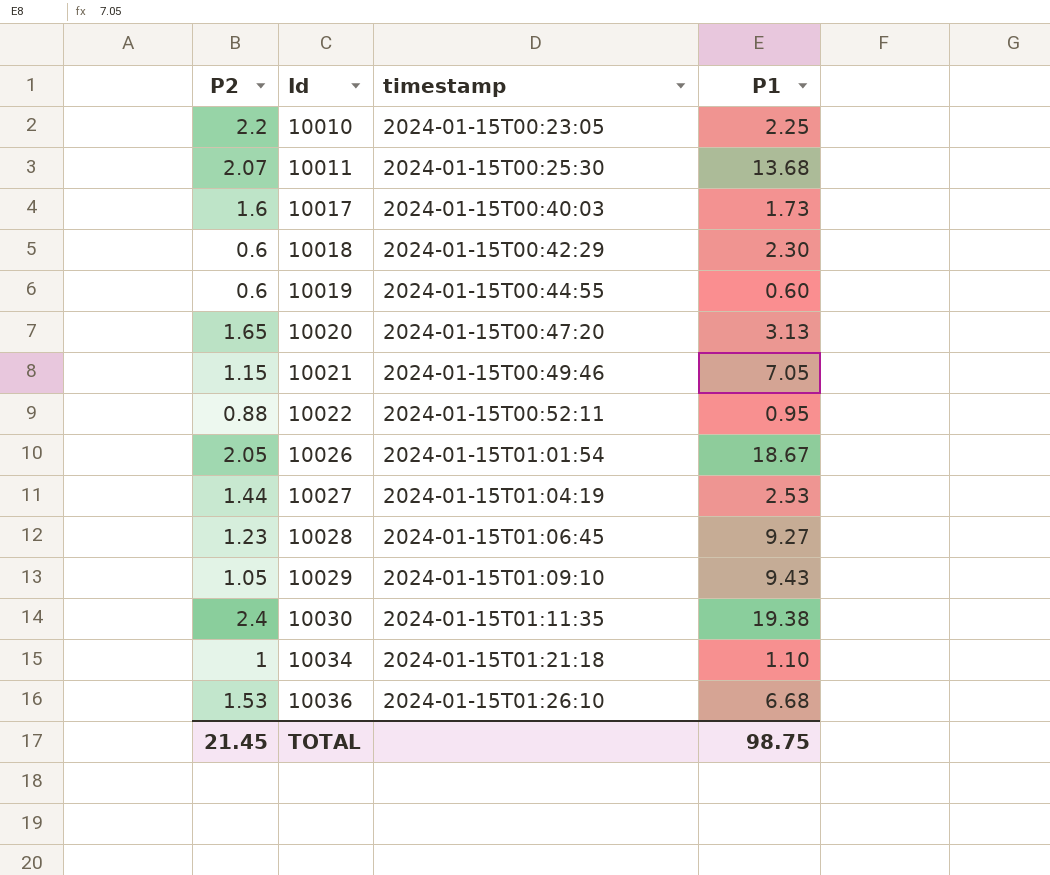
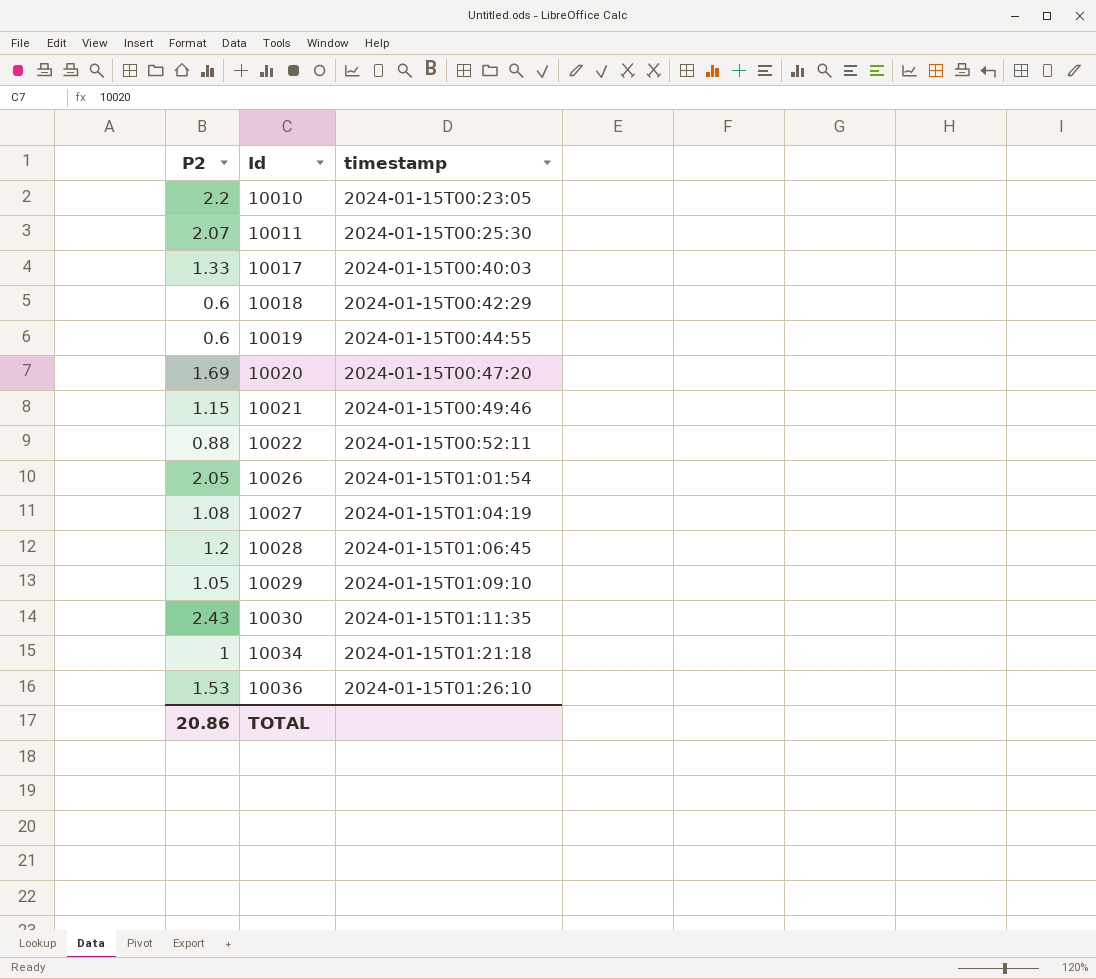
column P1 | position: 4 -> none
10017 | P2: 1.6 -> 1.33
10020 | P2: 1.65 -> 1.69
10027 | P2: 1.44 -> 1.08
10028 | P2: 1.23 -> 1.2
10030 | P2: 2.4 -> 2.43
TOTAL | P2: 21.45 -> 20.86

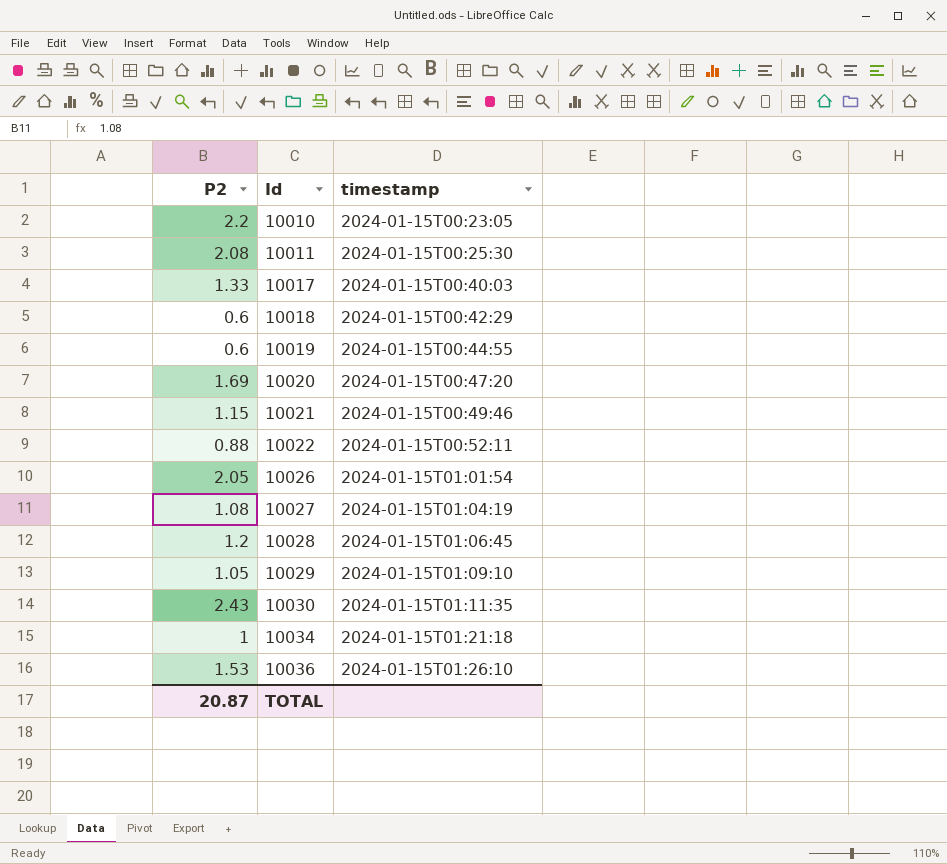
10011 | P2: 2.07 -> 2.08
TOTAL | P2: 20.86 -> 20.87

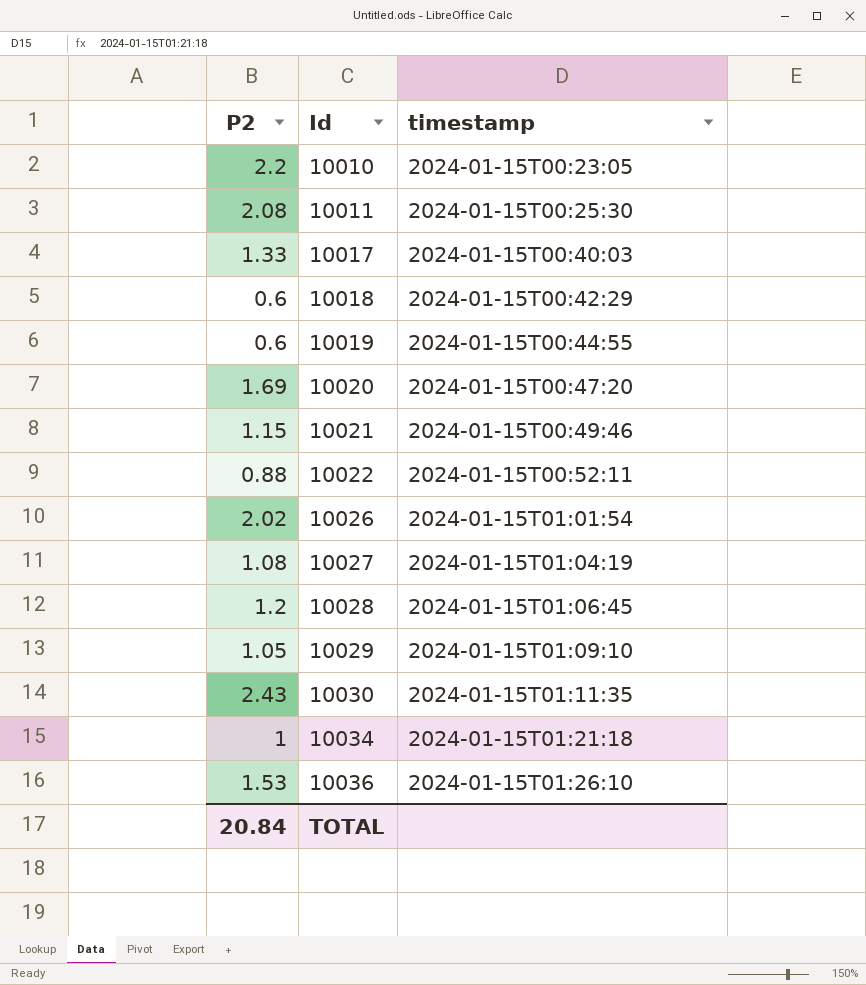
10026 | P2: 2.05 -> 2.02
TOTAL | P2: 20.87 -> 20.84

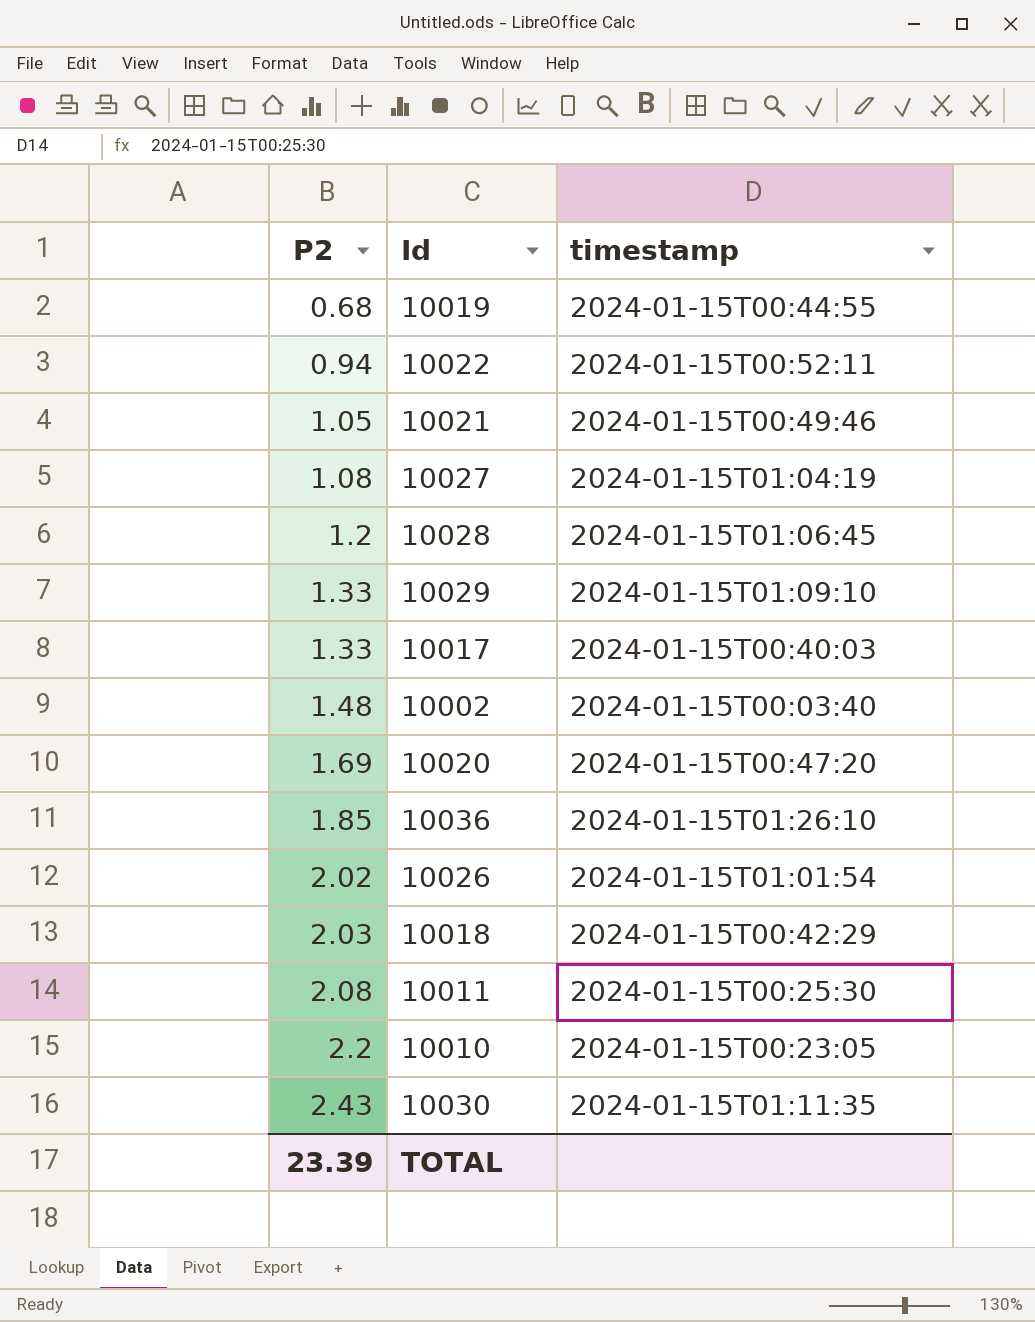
row order: Id ascending -> P2 ascending
row 10034: 1 | 2024-01-15T01:21:18 -> none
10019 | P2: 0.6 -> 0.68
10022 | P2: 0.88 -> 0.94
10021 | P2: 1.15 -> 1.05
10029 | P2: 1.05 -> 1.33
row 10002: none -> 1.48 | 2024-01-15T00:03:40
10036 | P2: 1.53 -> 1.85
10018 | P2: 0.6 -> 2.03
TOTAL | P2: 20.84 -> 23.39

